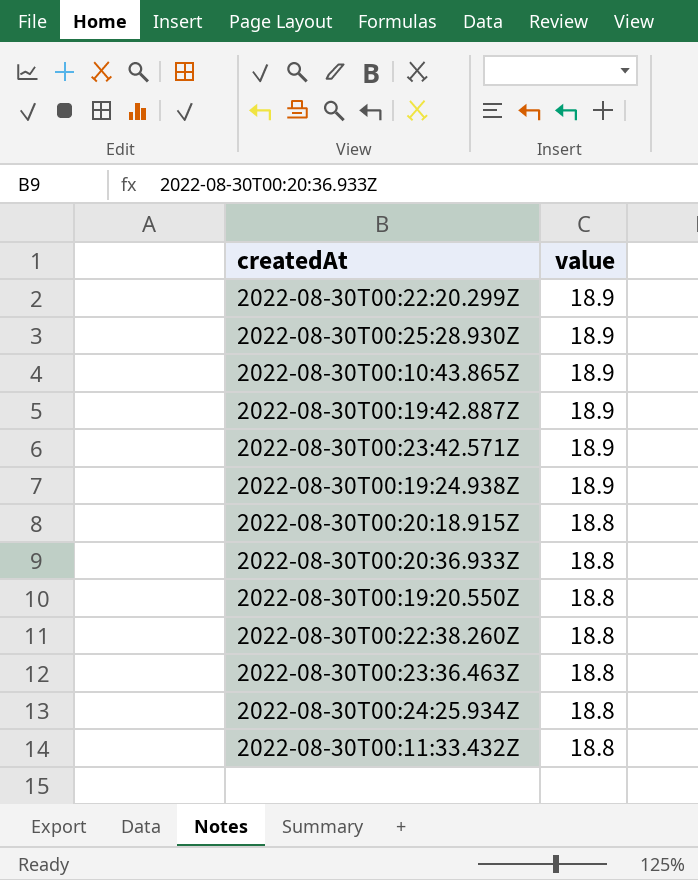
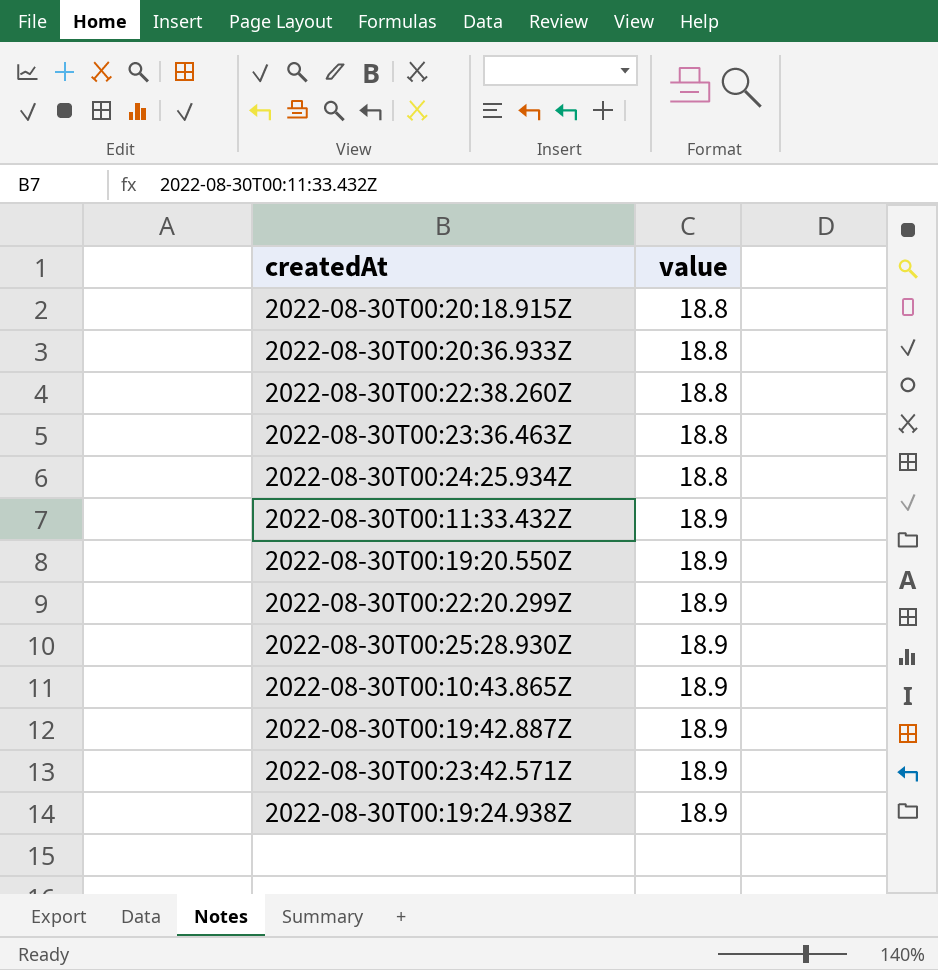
row order: value descending -> value ascending
2022-08-30T00:11:33.432Z | value: 18.8 -> 18.9
2022-08-30T00:19:20.550Z | value: 18.8 -> 18.9

